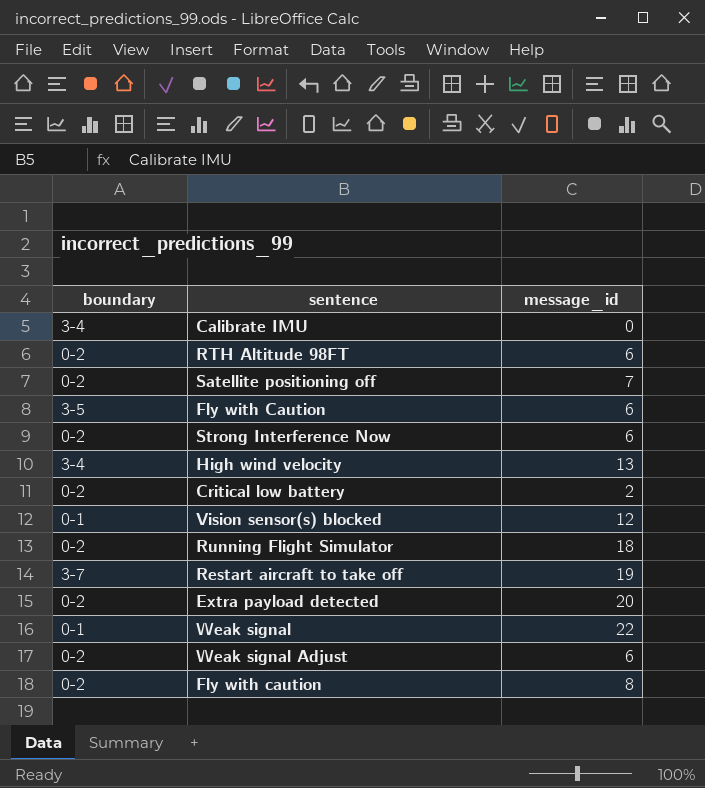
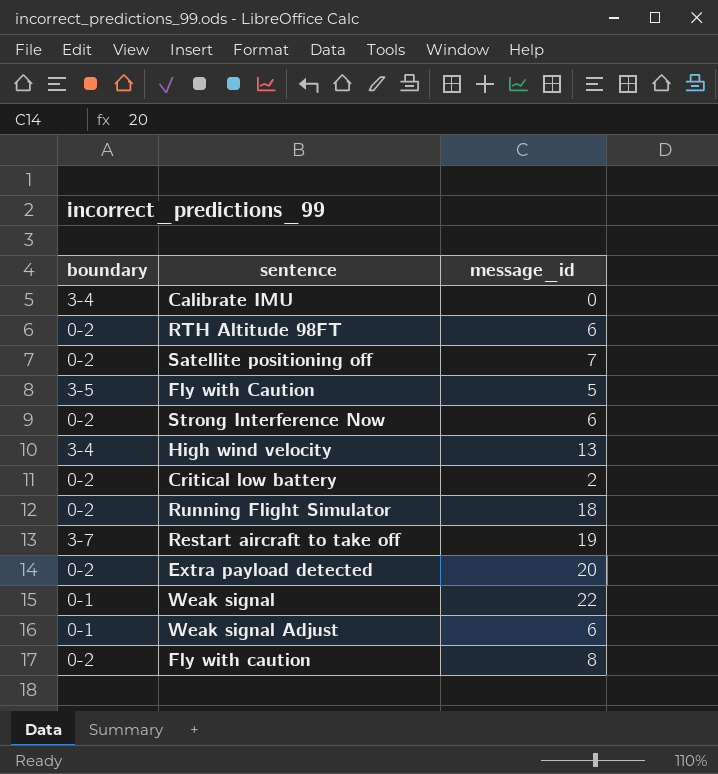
row Vision sensor(s) blocked: 0-1 | 12 -> none
Fly with Caution | message_id: 6 -> 5
Weak signal Adjust | boundary: 0-2 -> 0-1

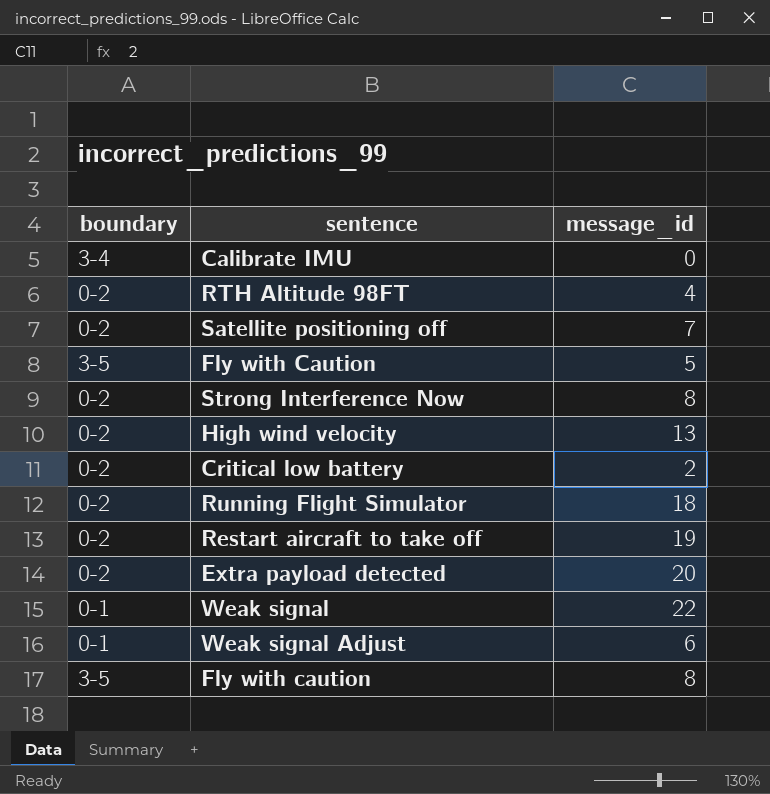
RTH Altitude 98FT | message_id: 6 -> 4
Strong Interference Now | message_id: 6 -> 8
High wind velocity | boundary: 3-4 -> 0-2
Restart aircraft to take off | boundary: 3-7 -> 0-2
Fly with caution | boundary: 0-2 -> 3-5

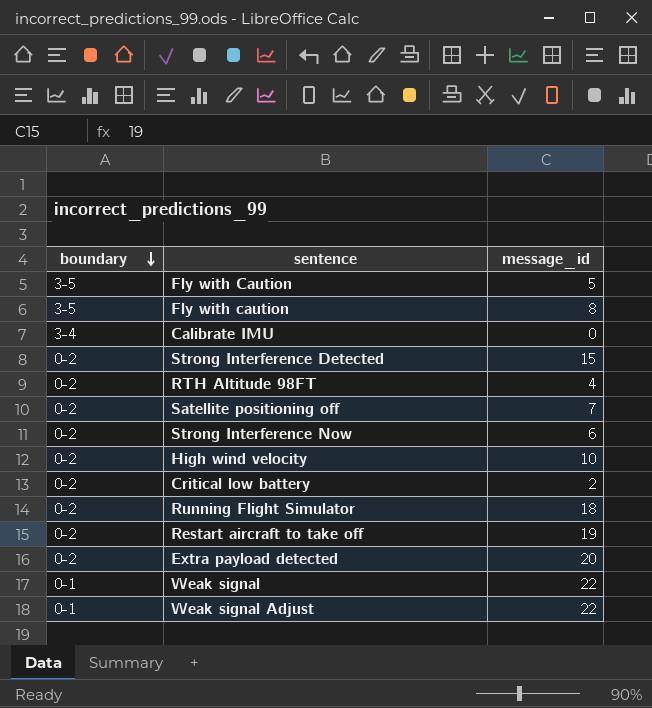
row order: none -> boundary descending
row Strong Interference Detected: none -> 0-2 | 15
Strong Interference Now | message_id: 8 -> 6
High wind velocity | message_id: 13 -> 10
Weak signal Adjust | message_id: 6 -> 22

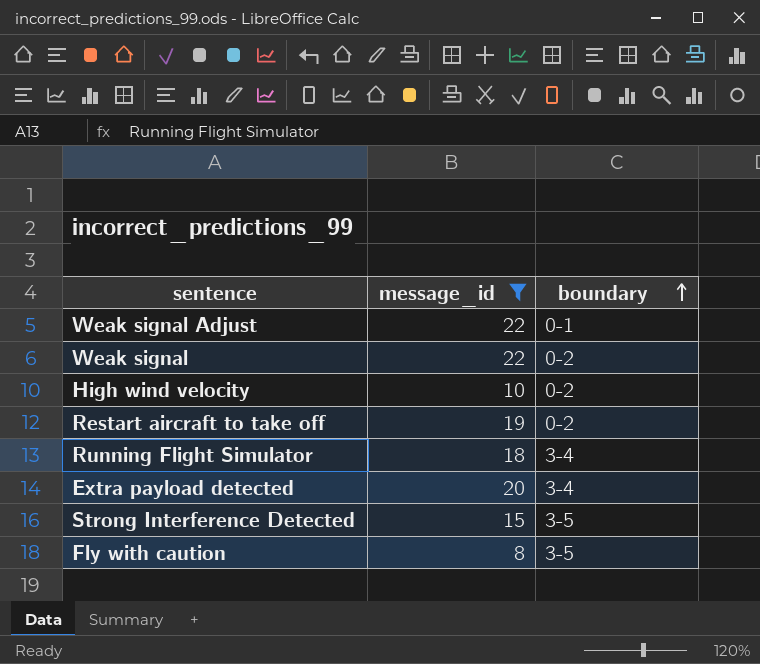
filter: none -> message_id >= 8
row order: boundary descending -> boundary ascending
column boundary | position: 1 -> 3
Weak signal | boundary: 0-1 -> 0-2
Running Flight Simulator | boundary: 0-2 -> 3-4
Extra payload detected | boundary: 0-2 -> 3-4
Strong Interference Detected | boundary: 0-2 -> 3-5

